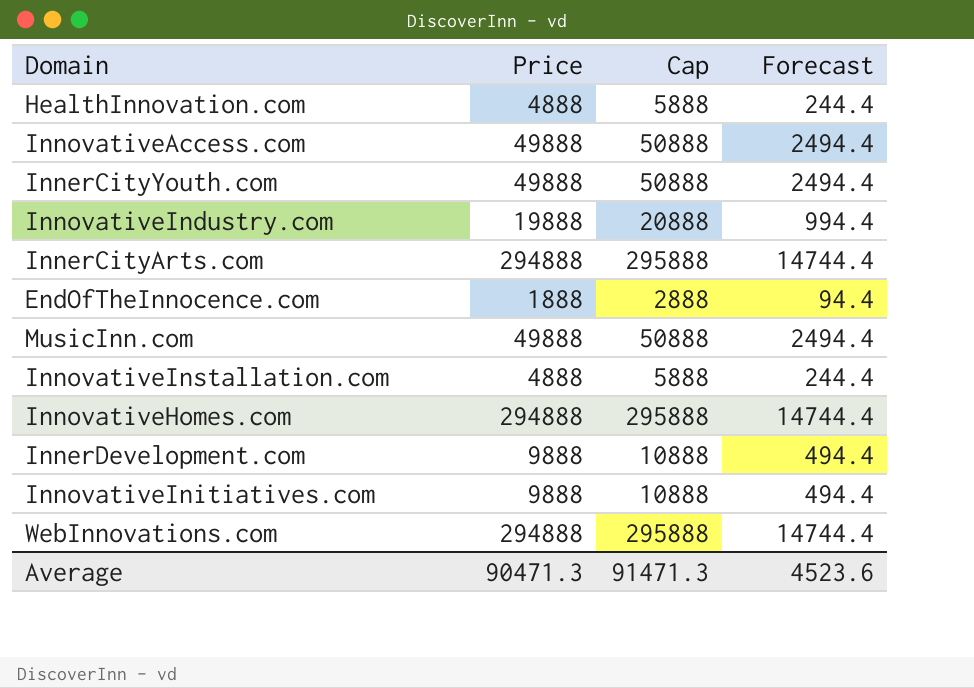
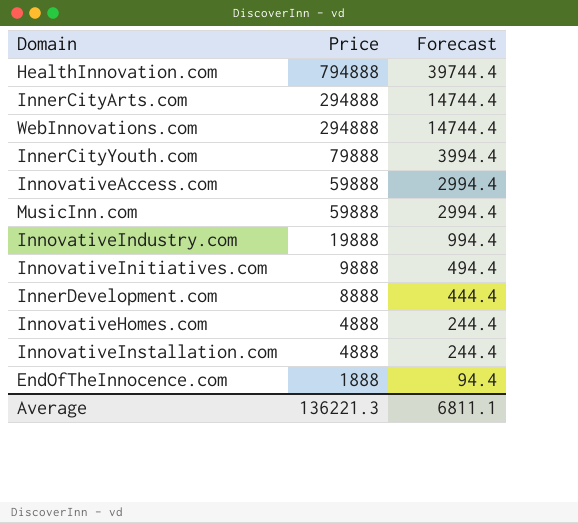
row order: none -> Price descending
column Cap | formula: [Price] + 1000 -> none
HealthInnovation.com | Price: 4888 -> 794888
HealthInnovation.com | Forecast: 244.4 -> 39744.4
InnerCityYouth.com | Price: 49888 -> 79888
InnerCityYouth.com | Forecast: 2494.4 -> 3994.4
InnovativeAccess.com | Price: 49888 -> 59888
InnovativeAccess.com | Forecast: 2494.4 -> 2994.4
MusicInn.com | Price: 49888 -> 59888
MusicInn.com | Forecast: 2494.4 -> 2994.4
InnerDevelopment.com | Price: 9888 -> 8888
InnerDevelopment.com | Forecast: 494.4 -> 444.4
InnovativeHomes.com | Price: 294888 -> 4888
InnovativeHomes.com | Forecast: 14744.4 -> 244.4
Average | Price: 90471.3 -> 136221.3
Average | Forecast: 4523.6 -> 6811.1

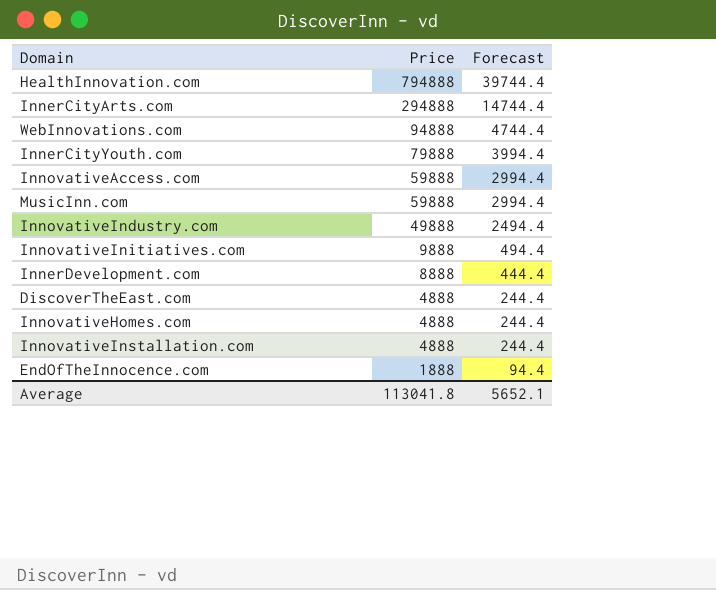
WebInnovations.com | Price: 294888 -> 94888
WebInnovations.com | Forecast: 14744.4 -> 4744.4
InnovativeIndustry.com | Price: 19888 -> 49888
InnovativeIndustry.com | Forecast: 994.4 -> 2494.4
row DiscoverTheEast.com: none -> 4888 | 244.4
Average | Price: 136221.3 -> 113041.8
Average | Forecast: 6811.1 -> 5652.1

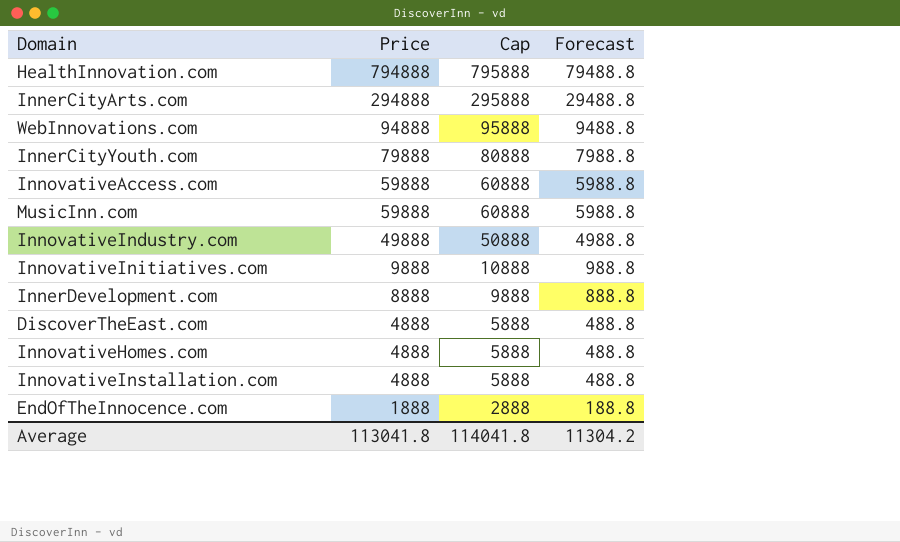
column Cap | formula: none -> [Price] + 1000
column Forecast | formula: [Price] * 0.05 -> [Price] * 0.1
Average | Forecast: 5652.1 -> 11304.2

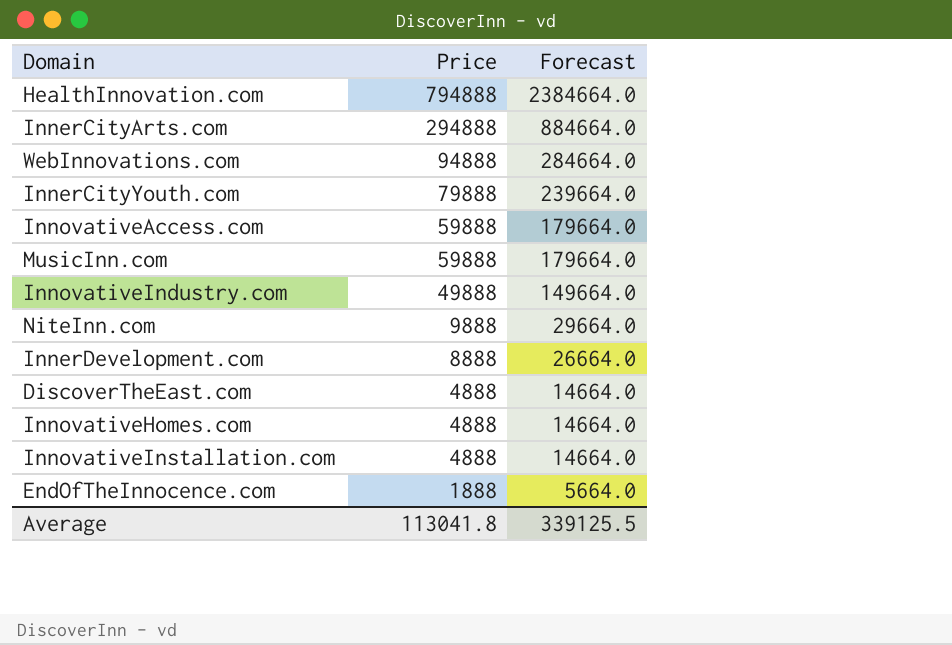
column Cap | formula: [Price] + 1000 -> none
column Forecast | formula: [Price] * 0.1 -> [Price] * 3
row InnovativeInitiatives.com: 9888 | 10888 | 988.8 -> none
row NiteInn.com: none -> 9888 | 29664.0
Average | Forecast: 11304.2 -> 339125.5

